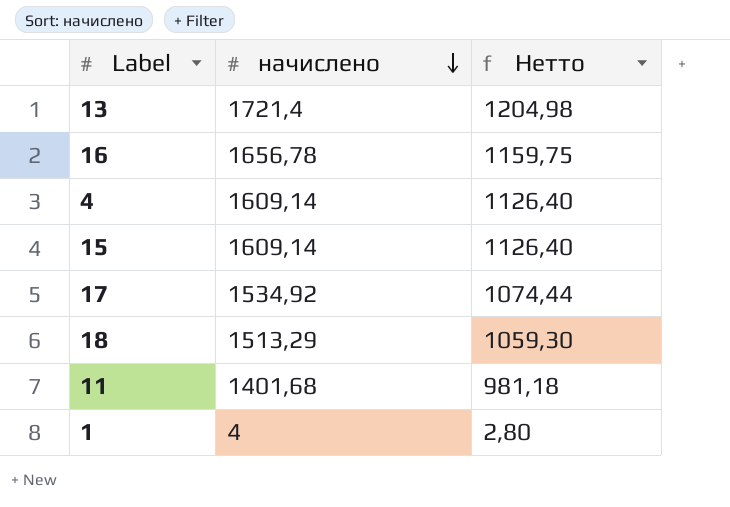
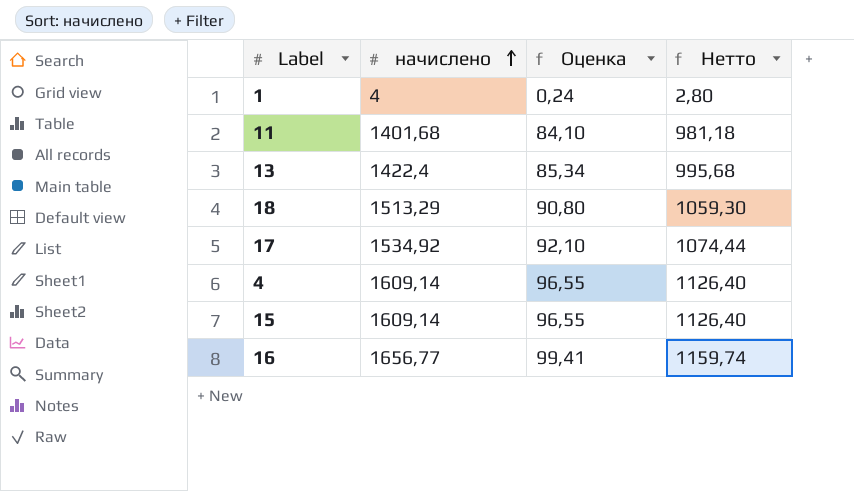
row order: начислено descending -> начислено ascending
column Оценка | formula: none -> [начислено] * 0,06
13 | начислено: 1721,4 -> 1422,4
13 | Нетто: 1204,98 -> 995,68
16 | начислено: 1656,78 -> 1656,77
16 | Нетто: 1159,75 -> 1159,74

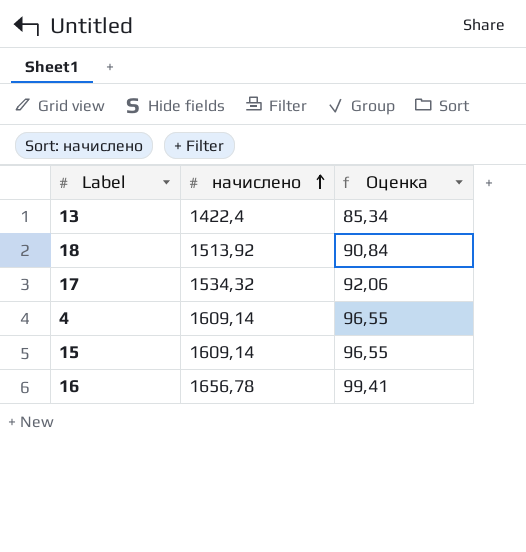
column Нетто | formula: [начислено] * 0,7 -> none
row 1: 4 | 0,24 | 2,80 -> none
row 11: 1401,68 | 84,10 | 981,18 -> none
18 | начислено: 1513,29 -> 1513,92
18 | Оценка: 90,80 -> 90,84
17 | начислено: 1534,92 -> 1534,32
17 | Оценка: 92,10 -> 92,06
16 | начислено: 1656,77 -> 1656,78

